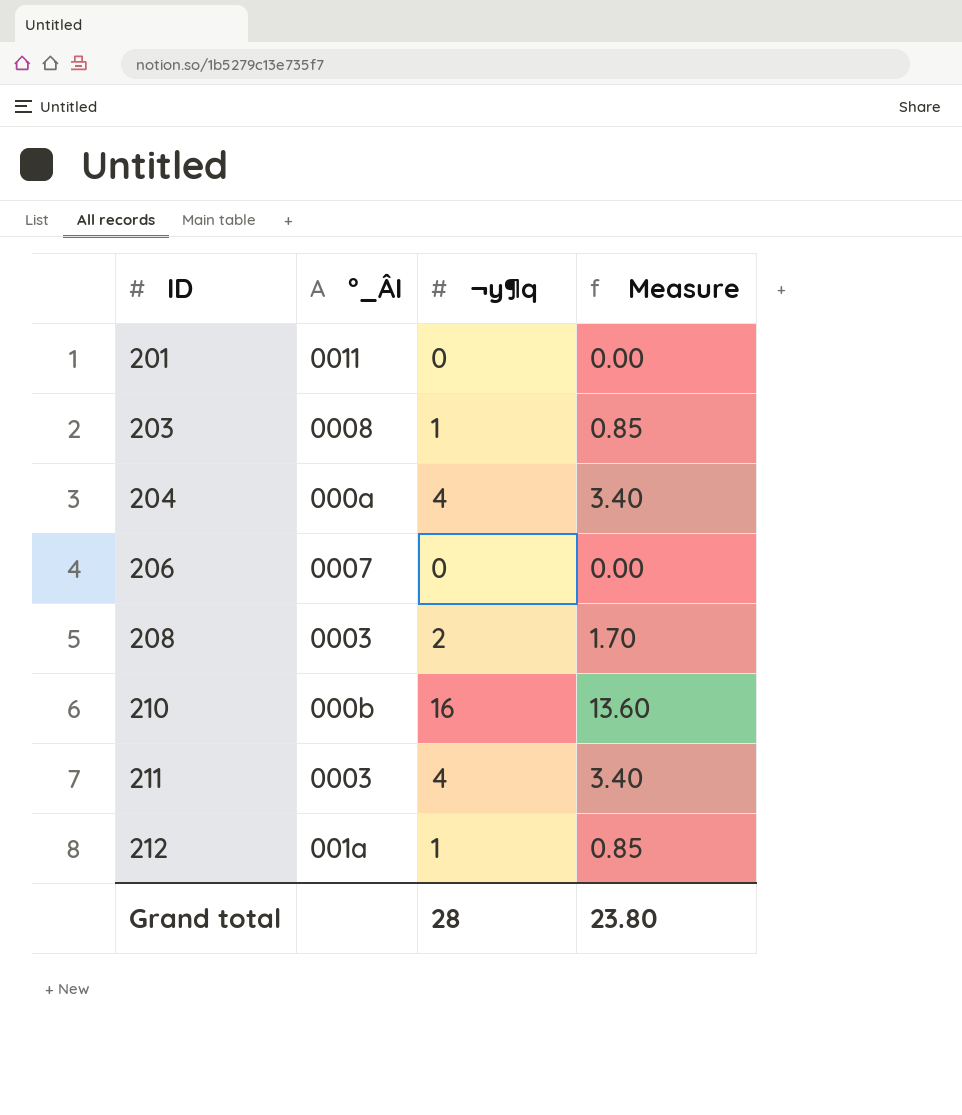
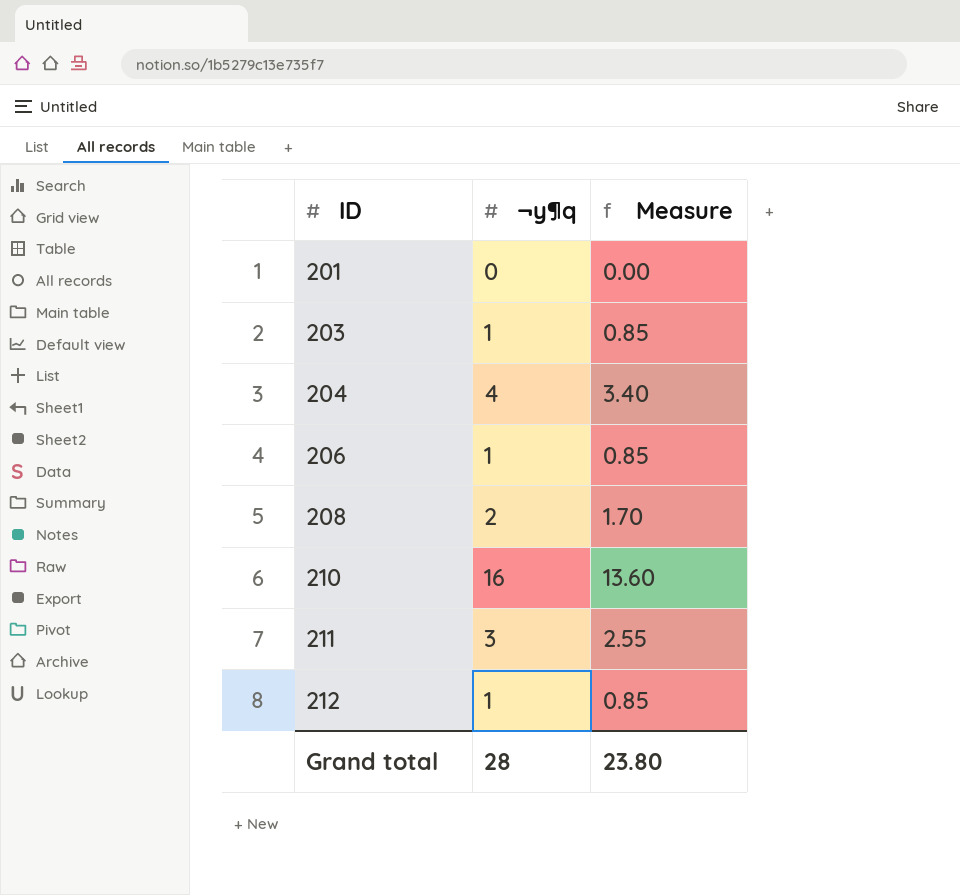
column °_ÂI | position: 2 -> none
206 | ¬y¶q: 0 -> 1
206 | Measure: 0.00 -> 0.85
211 | ¬y¶q: 4 -> 3
211 | Measure: 3.40 -> 2.55

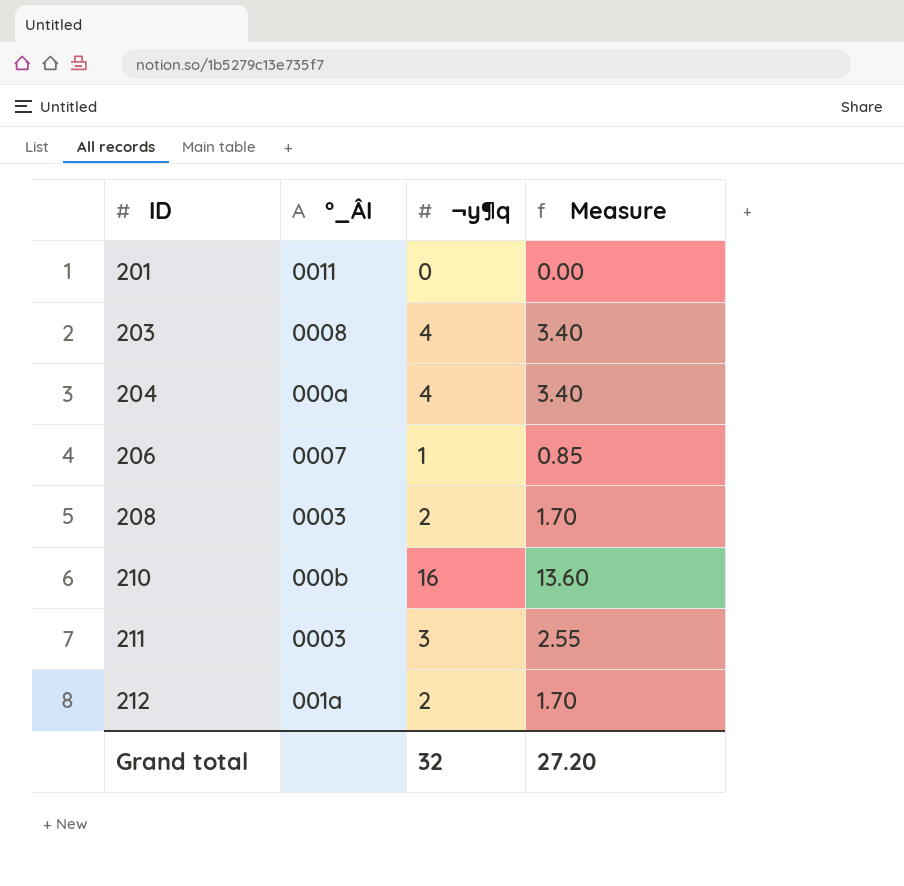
column °_ÂI | position: none -> 2
203 | ¬y¶q: 1 -> 4
203 | Measure: 0.85 -> 3.40
212 | ¬y¶q: 1 -> 2
212 | Measure: 0.85 -> 1.70
Grand total | ¬y¶q: 28 -> 32
Grand total | Measure: 23.80 -> 27.20

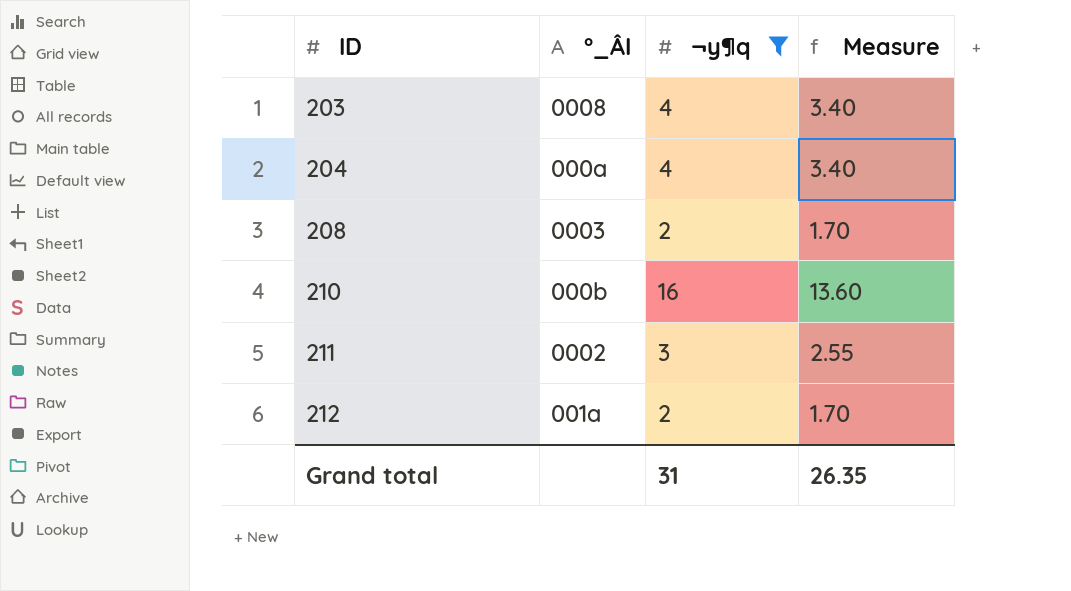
filter: none -> ¬y¶q >= 2
211 | °_ÂI: 0003 -> 0002
Grand total | ¬y¶q: 32 -> 31
Grand total | Measure: 27.20 -> 26.35

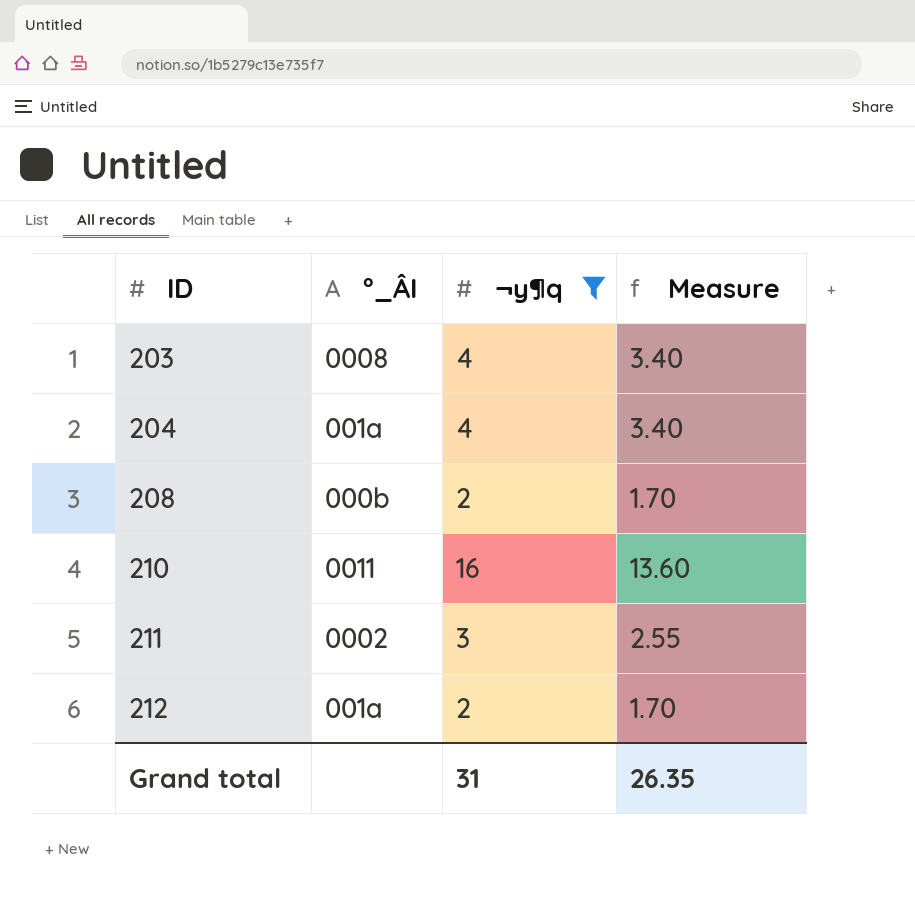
204 | °_ÂI: 000a -> 001a
208 | °_ÂI: 0003 -> 000b
210 | °_ÂI: 000b -> 0011

